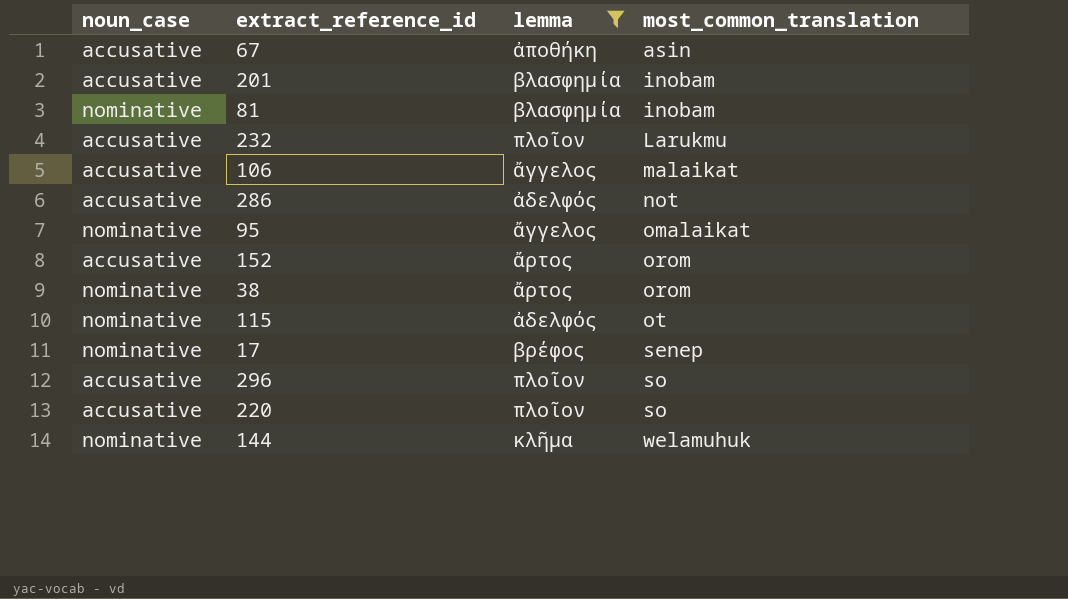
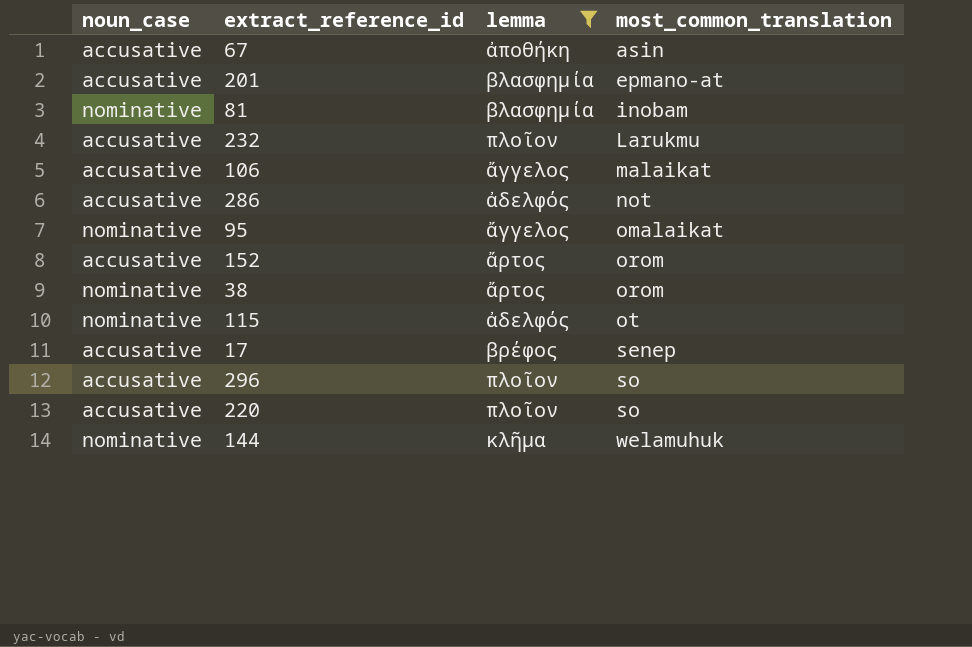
201 | most_common_translation: inobam -> epmano-at
17 | noun_case: nominative -> accusative

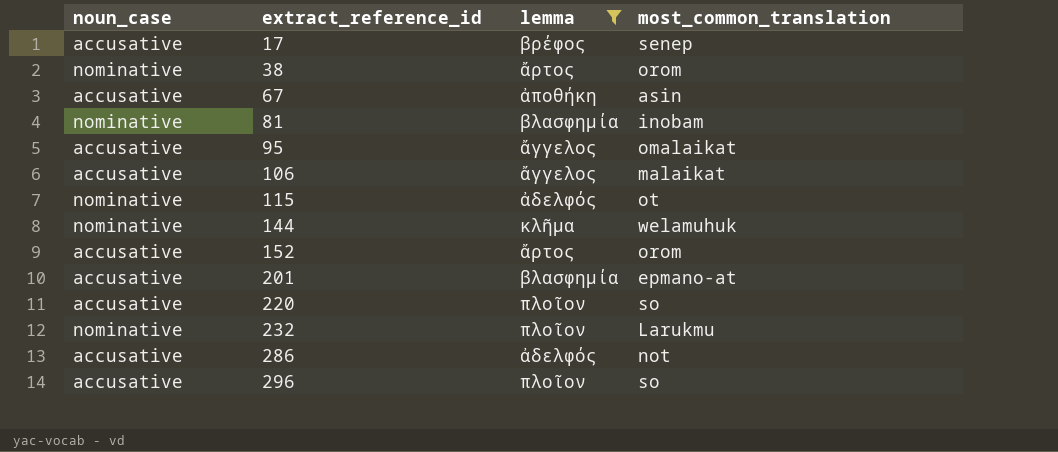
row order: most_common_translation ascending -> extract_reference_id ascending
95 | noun_case: nominative -> accusative
232 | noun_case: accusative -> nominative

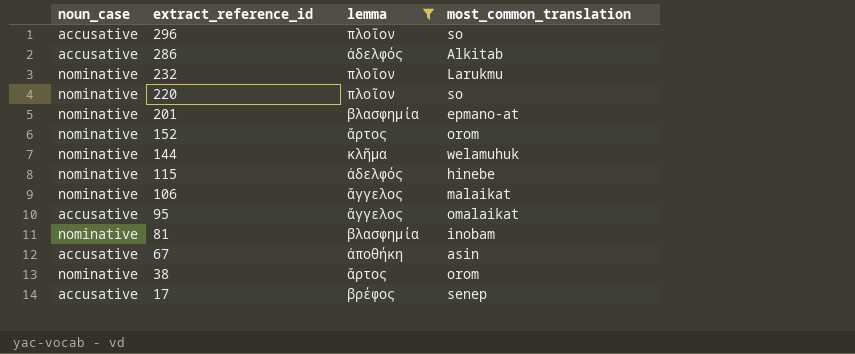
row order: extract_reference_id ascending -> extract_reference_id descending
286 | most_common_translation: not -> Alkitab
220 | noun_case: accusative -> nominative
201 | noun_case: accusative -> nominative
152 | noun_case: accusative -> nominative
115 | most_common_translation: ot -> hinebe
106 | noun_case: accusative -> nominative

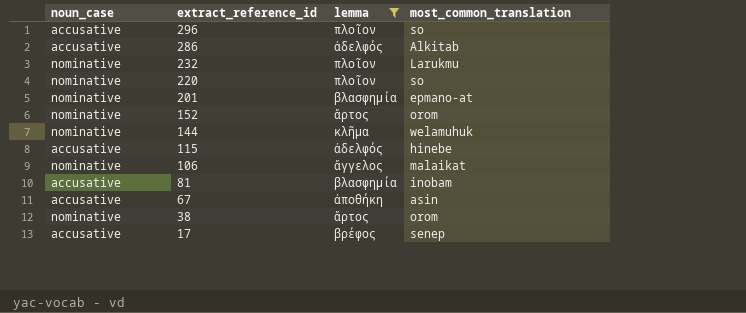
row 95: accusative | ἄγγελος | omalaikat -> none
115 | noun_case: nominative -> accusative
81 | noun_case: nominative -> accusative

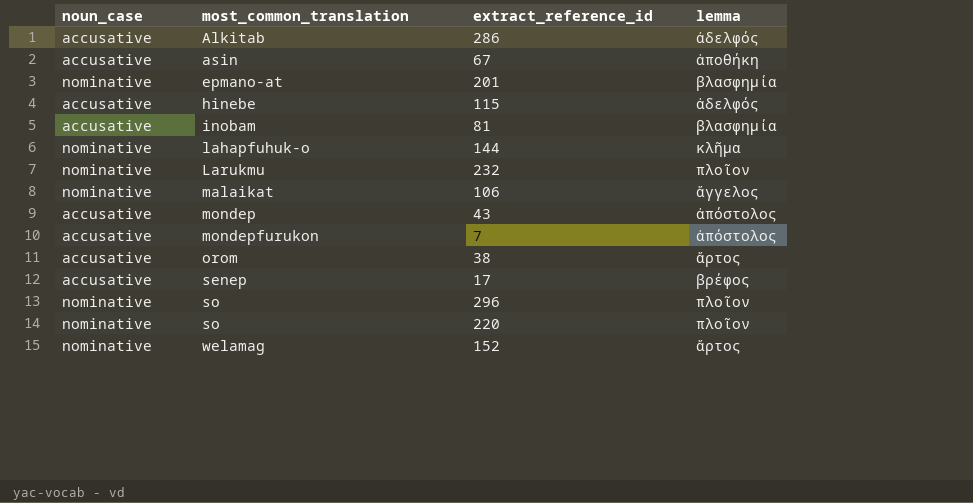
filter: lemma != ἀπόστολος -> none
row order: extract_reference_id descending -> most_common_translation ascending
column most_common_translation | position: 4 -> 2
144 | most_common_translation: welamuhuk -> lahapfuhuk-o
38 | noun_case: nominative -> accusative
296 | noun_case: accusative -> nominative
152 | most_common_translation: orom -> welamag

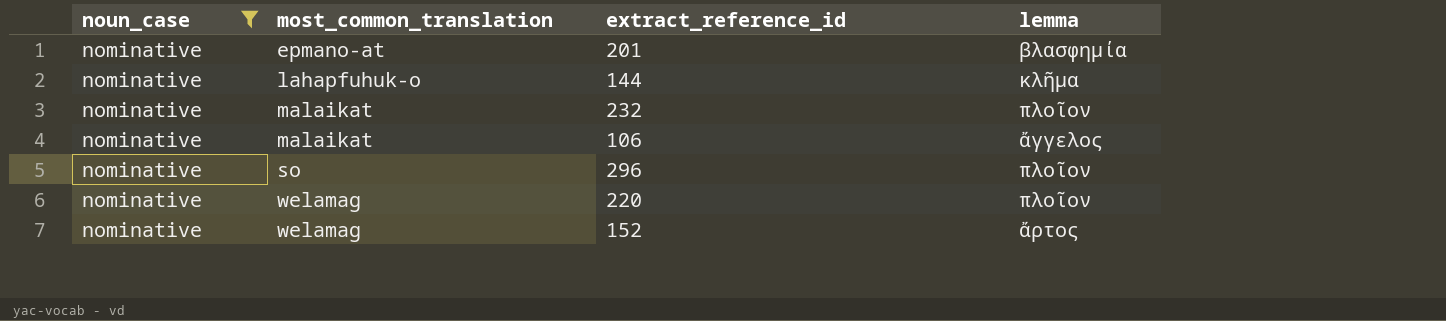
filter: none -> noun_case = nominative
232 | most_common_translation: Larukmu -> malaikat
220 | most_common_translation: so -> welamag

